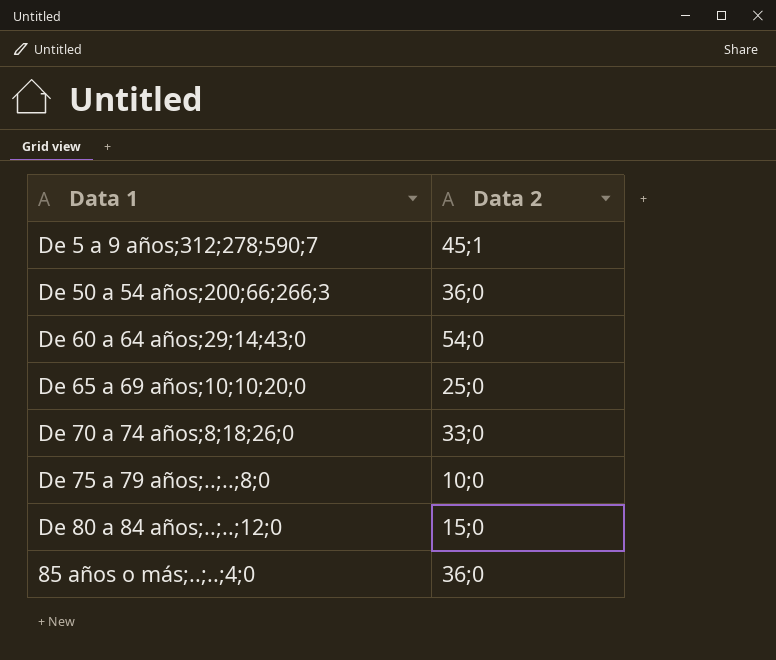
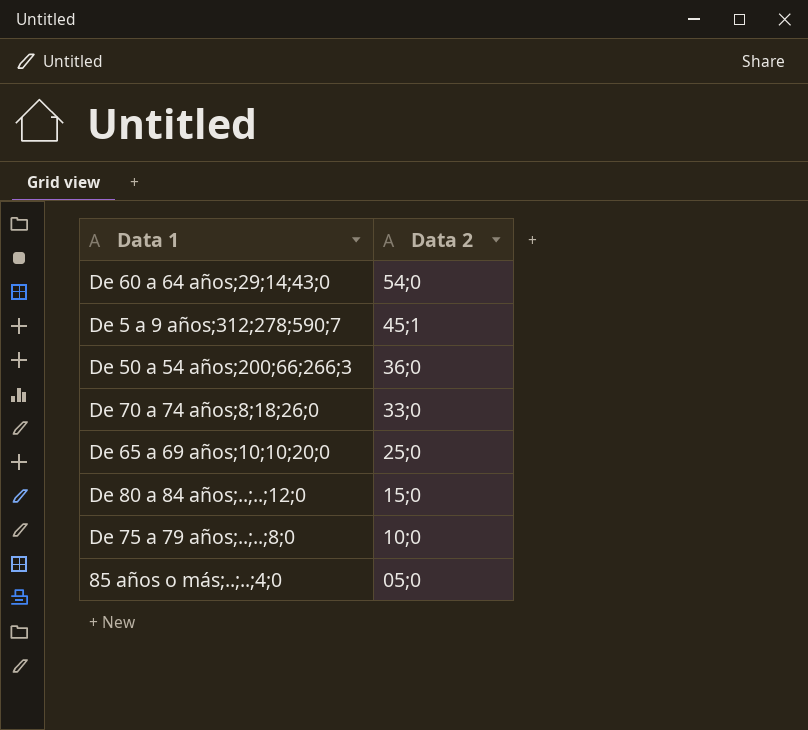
row order: none -> Data 2 descending
85 años o más;..;..;4;0 | Data 2: 36;0 -> 05;0

